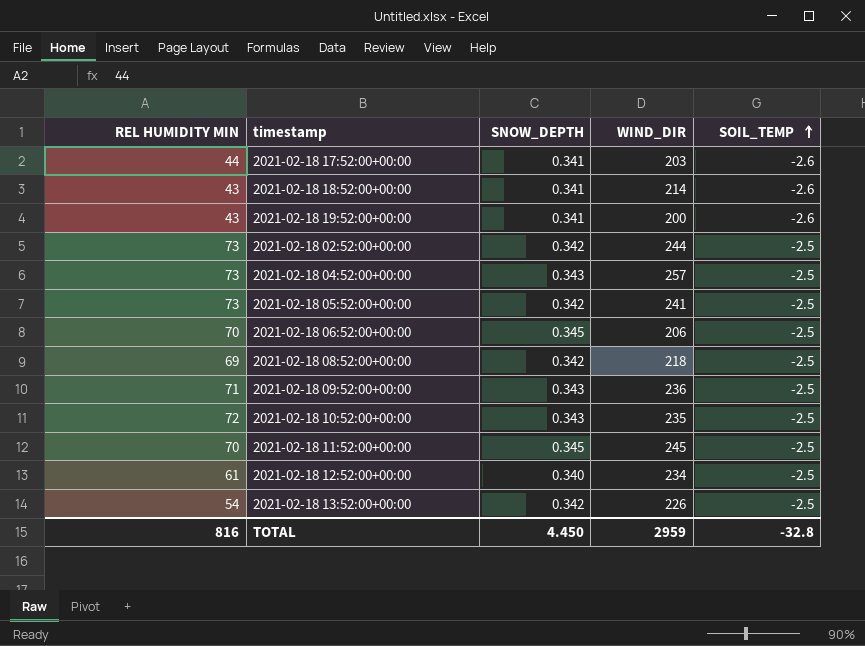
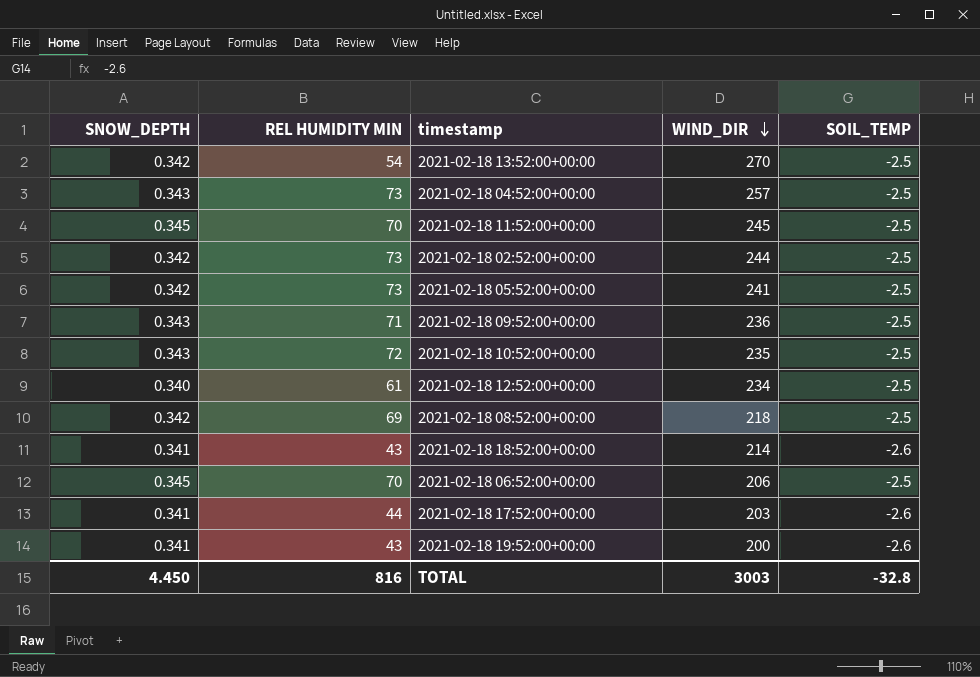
row order: SOIL_TEMP ascending -> WIND_DIR descending
column SNOW_DEPTH | position: 3 -> 1
2021-02-18 13:52:00+00:00 | WIND_DIR: 226 -> 270
TOTAL | WIND_DIR: 2959 -> 3003

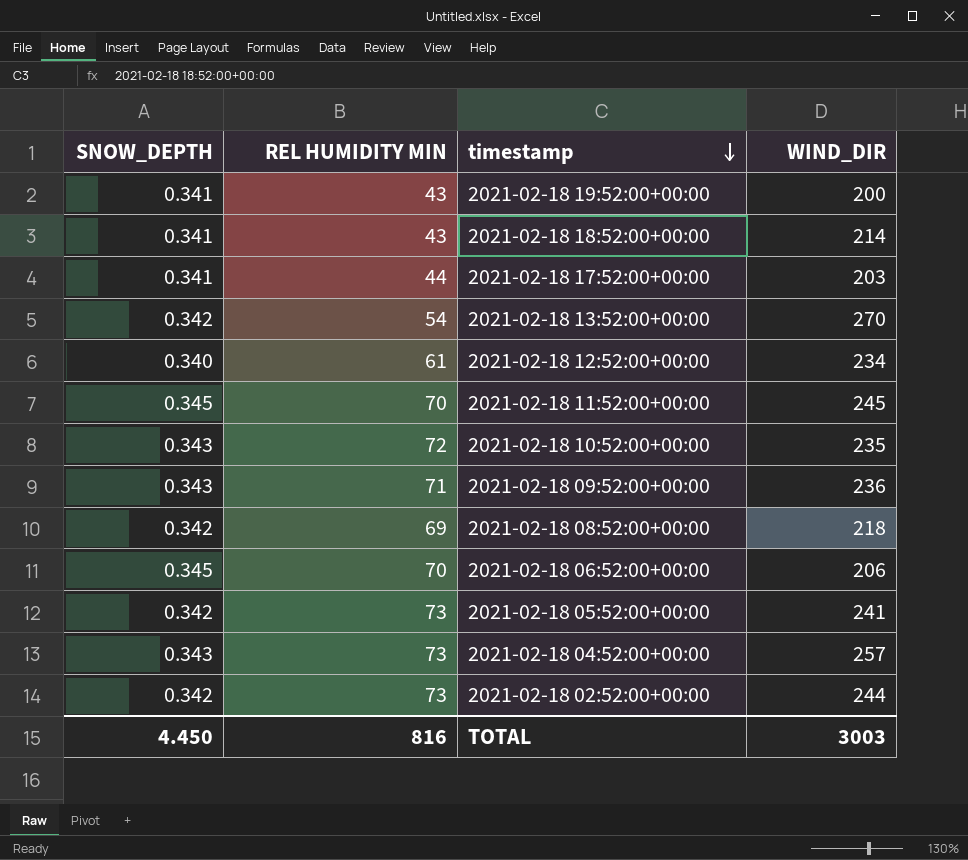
row order: WIND_DIR descending -> timestamp descending
column SOIL_TEMP | position: 5 -> none

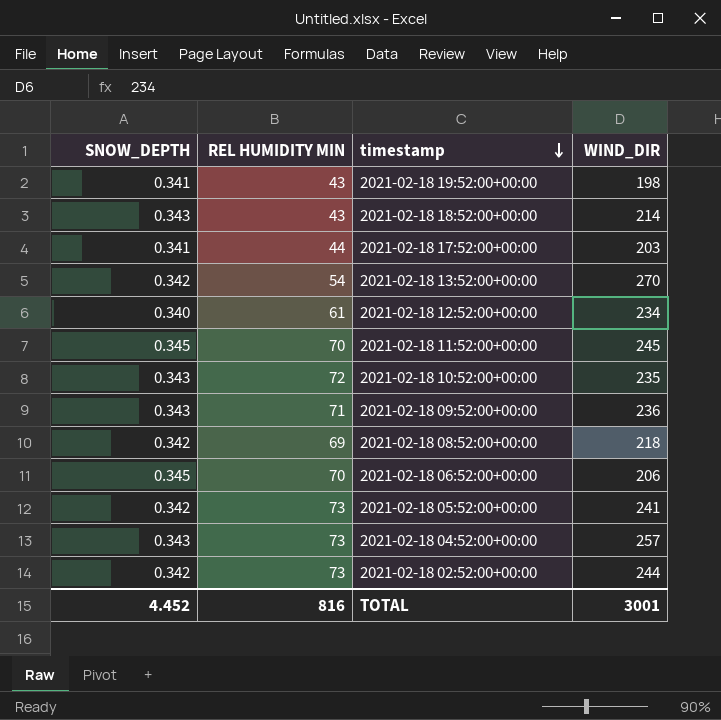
2021-02-18 19:52:00+00:00 | WIND_DIR: 200 -> 198
2021-02-18 18:52:00+00:00 | SNOW_DEPTH: 0.341 -> 0.343
TOTAL | SNOW_DEPTH: 4.450 -> 4.452
TOTAL | WIND_DIR: 3003 -> 3001

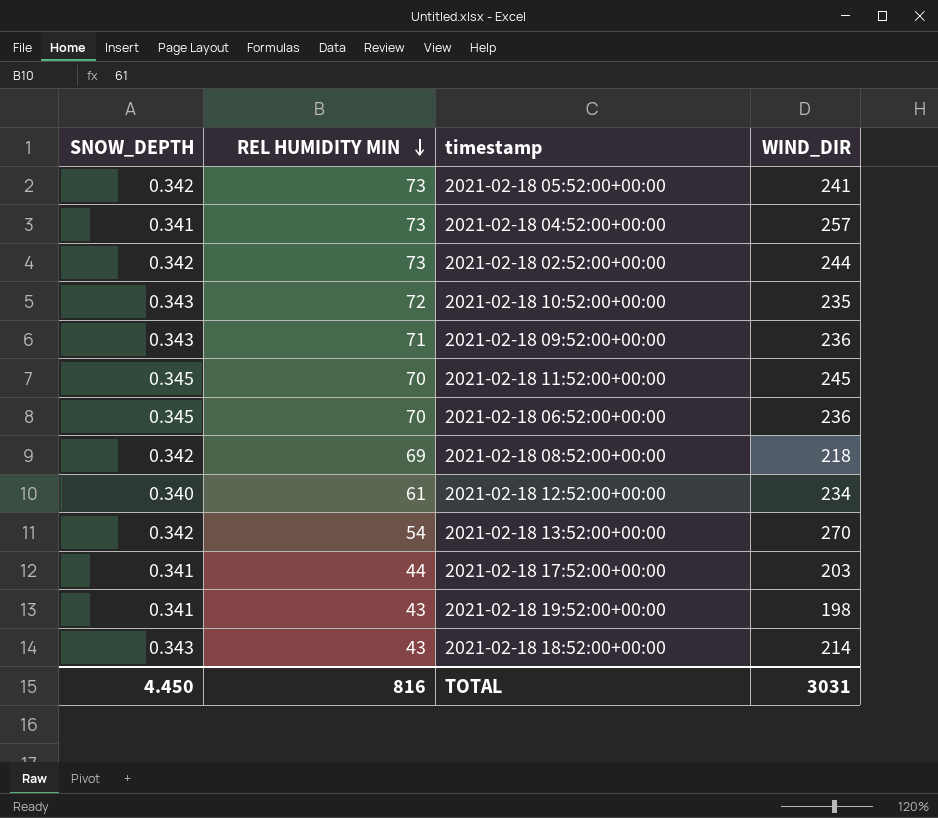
row order: timestamp descending -> REL HUMIDITY MIN descending
2021-02-18 04:52:00+00:00 | SNOW_DEPTH: 0.343 -> 0.341
2021-02-18 06:52:00+00:00 | WIND_DIR: 206 -> 236
TOTAL | SNOW_DEPTH: 4.452 -> 4.450
TOTAL | WIND_DIR: 3001 -> 3031

